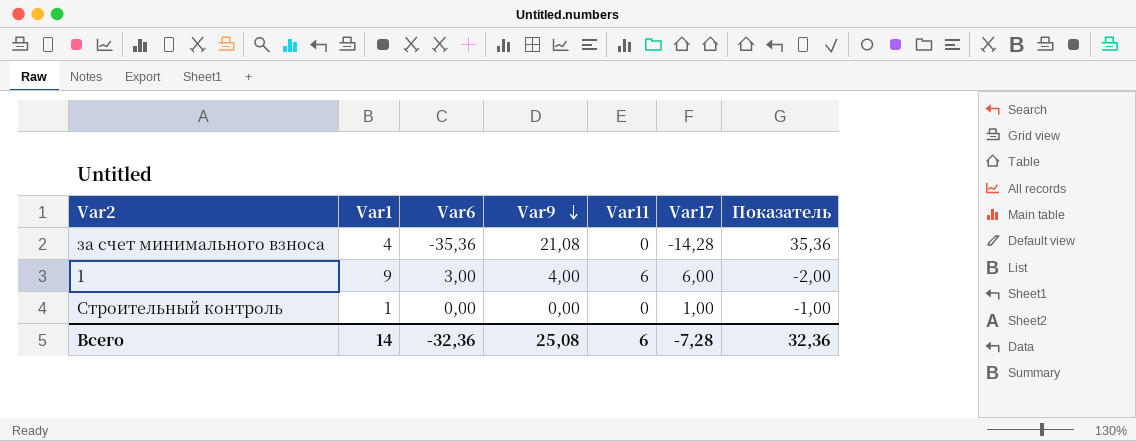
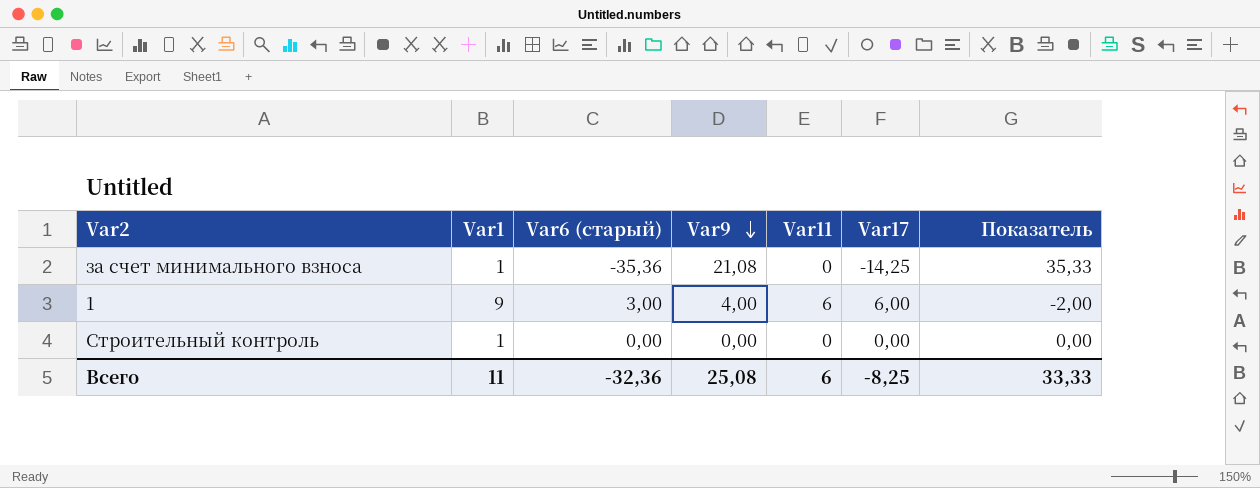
column name: Var6 -> Var6 (старый)
за счет минимального взноса | Var1: 4 -> 1
за счет минимального взноса | Var17: -14,28 -> -14,25
за счет минимального взноса | Показатель: 35,36 -> 35,33
Строительный контроль | Var17: 1,00 -> 0,00
Строительный контроль | Показатель: -1,00 -> 0,00
Всего | Var1: 14 -> 11
Всего | Var17: -7,28 -> -8,25
Всего | Показатель: 32,36 -> 33,33

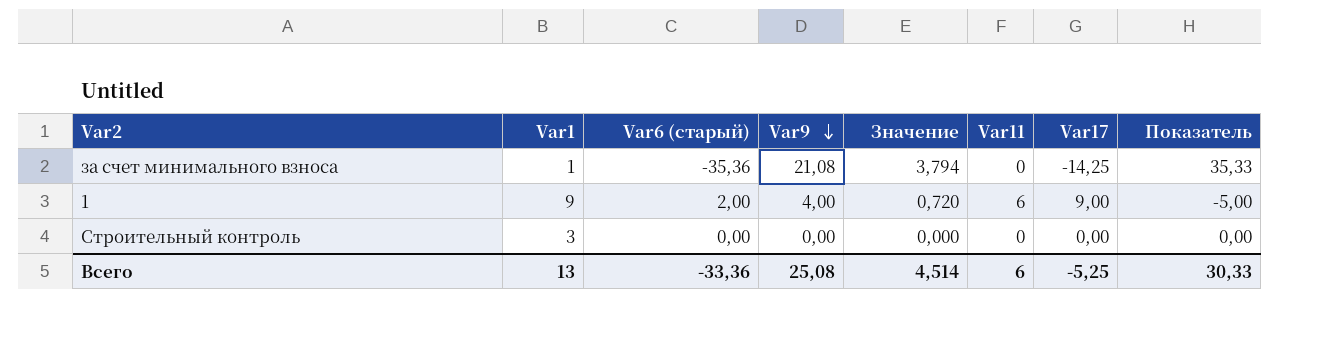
column Значение | formula: none -> [Var9] * 0,18
1 | Var6 (старый): 3,00 -> 2,00
1 | Var17: 6,00 -> 9,00
1 | Показатель: -2,00 -> -5,00
Строительный контроль | Var1: 1 -> 3
Всего | Var1: 11 -> 13
Всего | Var6 (старый): -32,36 -> -33,36
Всего | Var17: -8,25 -> -5,25
Всего | Показатель: 33,33 -> 30,33

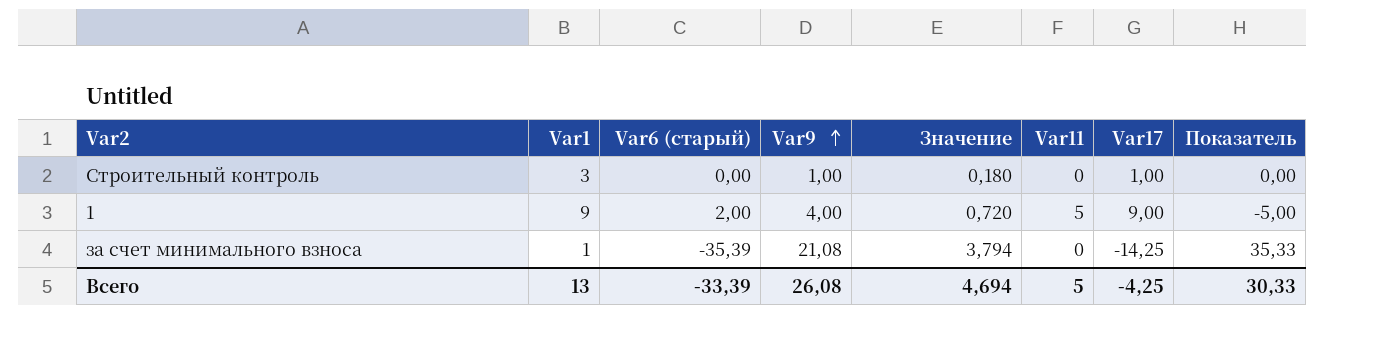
row order: Var9 descending -> Var9 ascending
Строительный контроль | Var9: 0,00 -> 1,00
Строительный контроль | Значение: 0,000 -> 0,180
Строительный контроль | Var17: 0,00 -> 1,00
1 | Var11: 6 -> 5
за счет минимального взноса | Var6 (старый): -35,36 -> -35,39
Всего | Var6 (старый): -33,36 -> -33,39
Всего | Var9: 25,08 -> 26,08
Всего | Значение: 4,514 -> 4,694
Всего | Var11: 6 -> 5
Всего | Var17: -5,25 -> -4,25

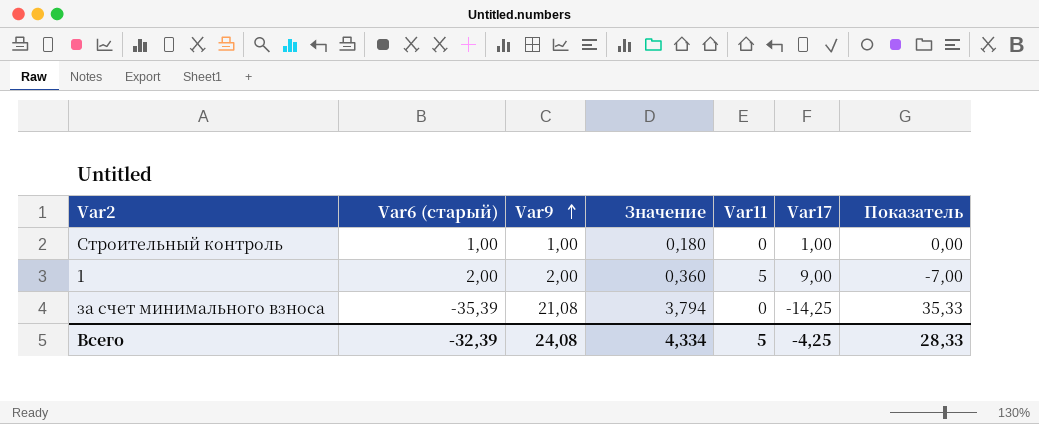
column Var1 | position: 2 -> none
Строительный контроль | Var6 (старый): 0,00 -> 1,00
1 | Var9: 4,00 -> 2,00
1 | Значение: 0,720 -> 0,360
1 | Показатель: -5,00 -> -7,00
Всего | Var6 (старый): -33,39 -> -32,39
Всего | Var9: 26,08 -> 24,08
Всего | Значение: 4,694 -> 4,334
Всего | Показатель: 30,33 -> 28,33

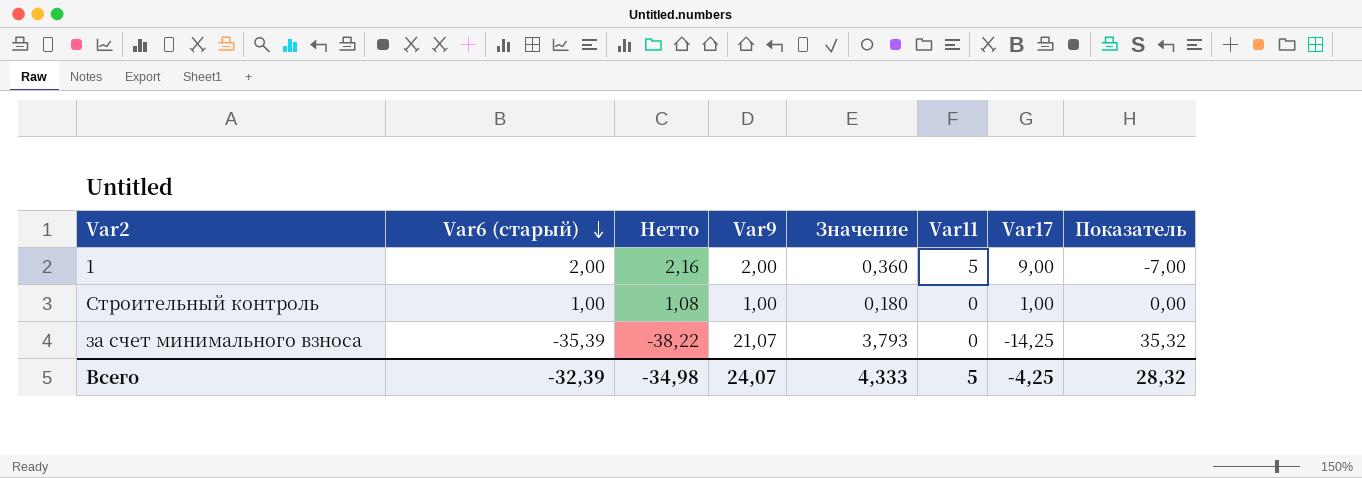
row order: Var9 ascending -> Var6 (старый) descending
column Нетто | formula: none -> [Var6 (старый)] * 1,08
за счет минимального взноса | Var9: 21,08 -> 21,07
за счет минимального взноса | Значение: 3,794 -> 3,793
за счет минимального взноса | Показатель: 35,33 -> 35,32
Всего | Var9: 24,08 -> 24,07
Всего | Значение: 4,334 -> 4,333
Всего | Показатель: 28,33 -> 28,32

